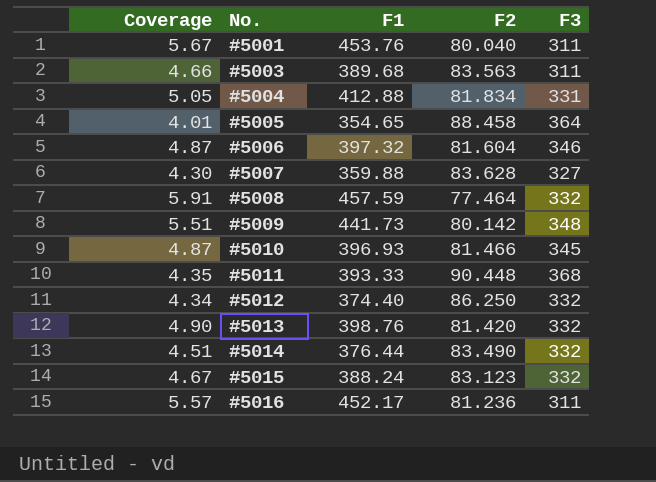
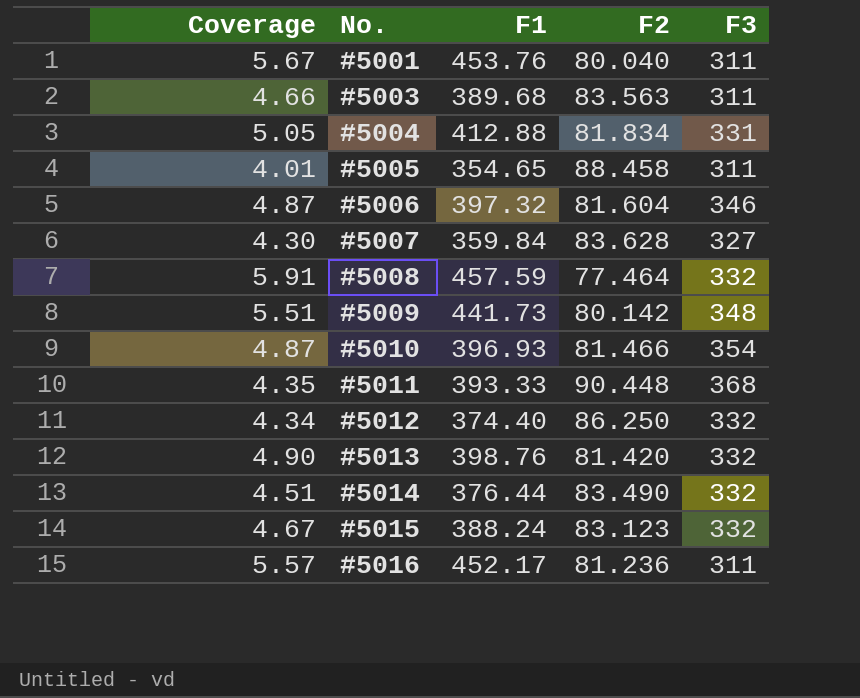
#5005 | F3: 364 -> 311
#5007 | F1: 359.88 -> 359.84
#5010 | F3: 345 -> 354

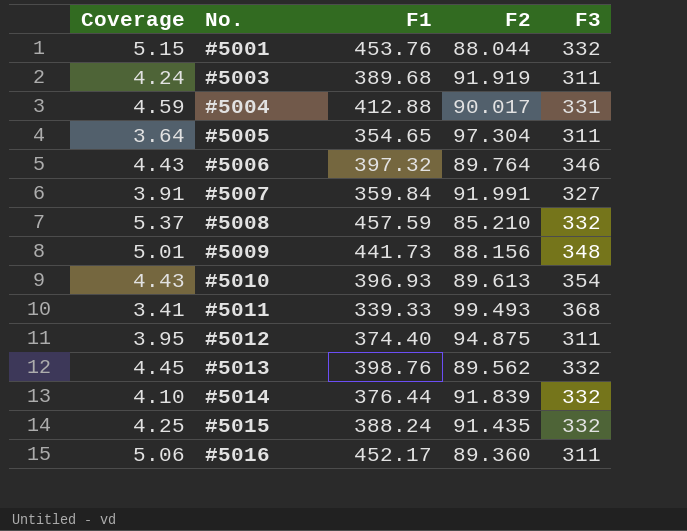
#5001 | Coverage: 5.67 -> 5.15
#5001 | F2: 80.040 -> 88.044
#5001 | F3: 311 -> 332
#5003 | Coverage: 4.66 -> 4.24
#5003 | F2: 83.563 -> 91.919
#5004 | Coverage: 5.05 -> 4.59
#5004 | F2: 81.834 -> 90.017
#5005 | Coverage: 4.01 -> 3.64
#5005 | F2: 88.458 -> 97.304
#5006 | Coverage: 4.87 -> 4.43
#5006 | F2: 81.604 -> 89.764
#5007 | Coverage: 4.30 -> 3.91
#5007 | F2: 83.628 -> 91.991
#5008 | Coverage: 5.91 -> 5.37
#5008 | F2: 77.464 -> 85.210
#5009 | Coverage: 5.51 -> 5.01
#5009 | F2: 80.142 -> 88.156
#5010 | Coverage: 4.87 -> 4.43
#5010 | F2: 81.466 -> 89.613
#5011 | Coverage: 4.35 -> 3.41
#5011 | F1: 393.33 -> 339.33
#5011 | F2: 90.448 -> 99.493
#5012 | Coverage: 4.34 -> 3.95
#5012 | F2: 86.250 -> 94.875
#5012 | F3: 332 -> 311
#5013 | Coverage: 4.90 -> 4.45
#5013 | F2: 81.420 -> 89.562
#5014 | Coverage: 4.51 -> 4.10
#5014 | F2: 83.490 -> 91.839
#5015 | Coverage: 4.67 -> 4.25
#5015 | F2: 83.123 -> 91.435
#5016 | Coverage: 5.57 -> 5.06
#5016 | F2: 81.236 -> 89.360

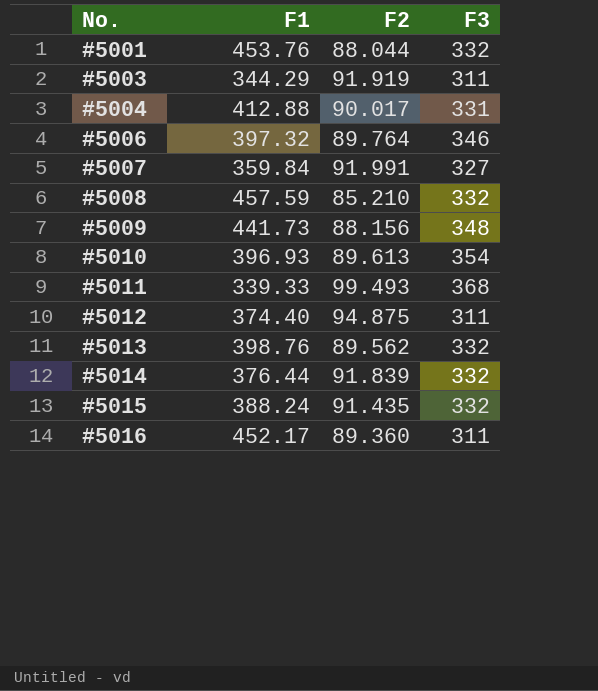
column Coverage | formula: [F1] / [F2] -> none
row #5005: 3.64 | 354.65 | 97.304 | 311 -> none
#5003 | F1: 389.68 -> 344.29

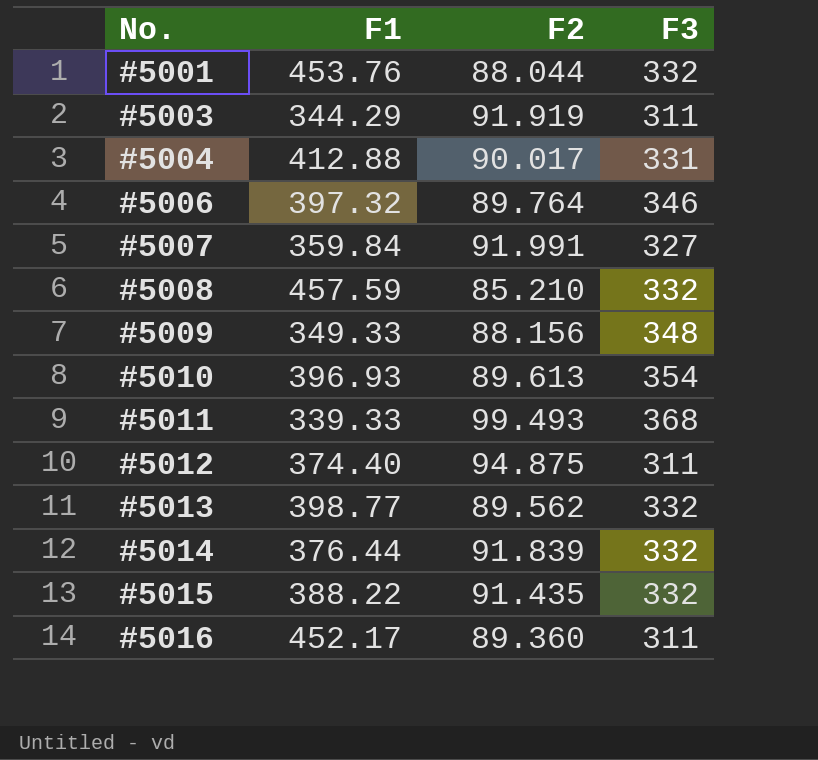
#5009 | F1: 441.73 -> 349.33
#5013 | F1: 398.76 -> 398.77
#5015 | F1: 388.24 -> 388.22

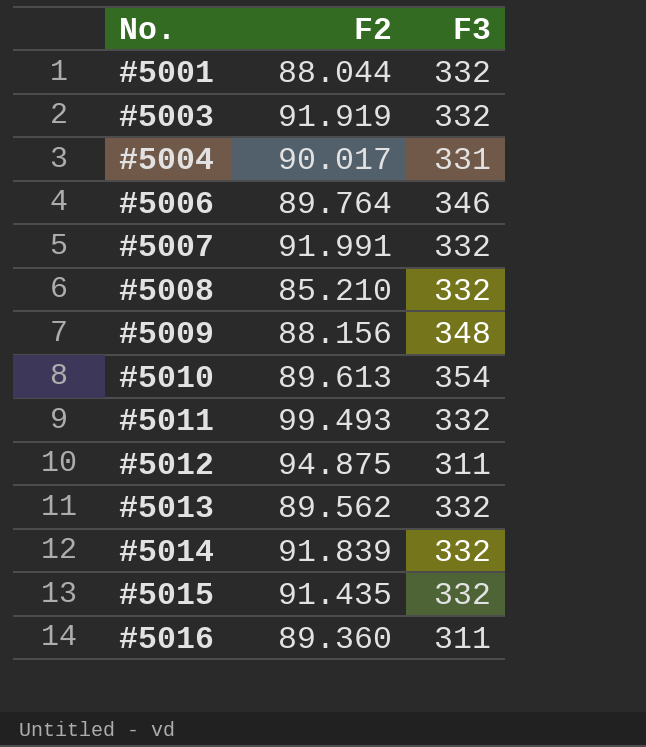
column F1 | position: 2 -> none
#5003 | F3: 311 -> 332
#5007 | F3: 327 -> 332
#5011 | F3: 368 -> 332

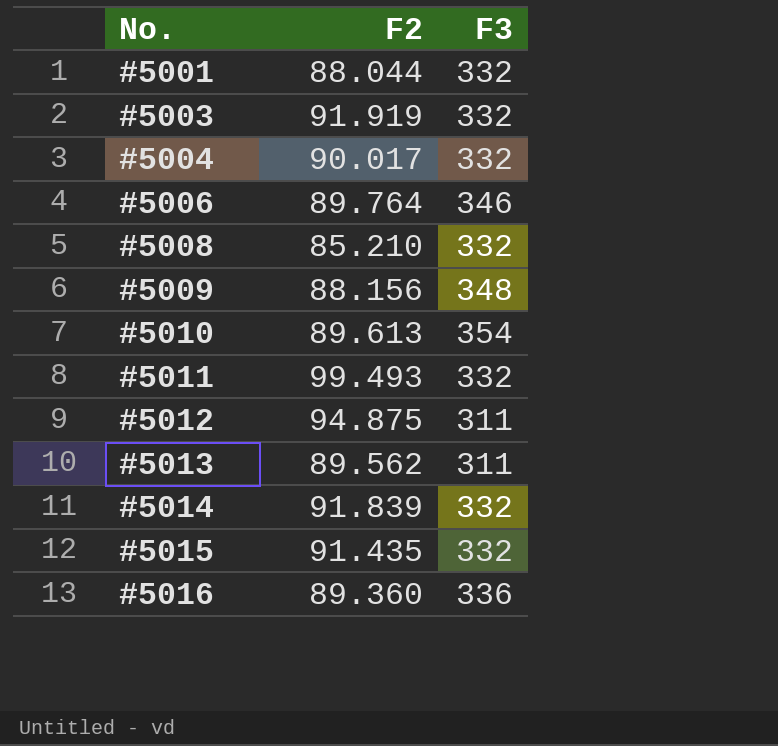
row #5007: 91.991 | 332 -> none
#5004 | F3: 331 -> 332
#5013 | F3: 332 -> 311
#5016 | F3: 311 -> 336

